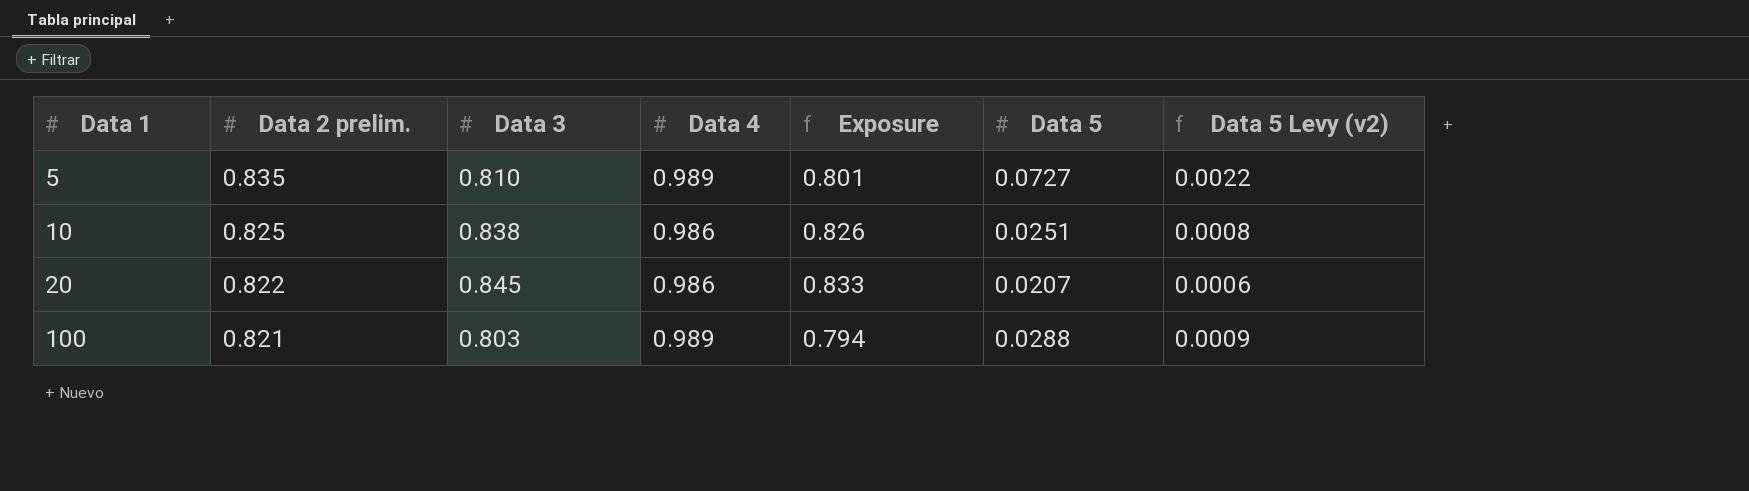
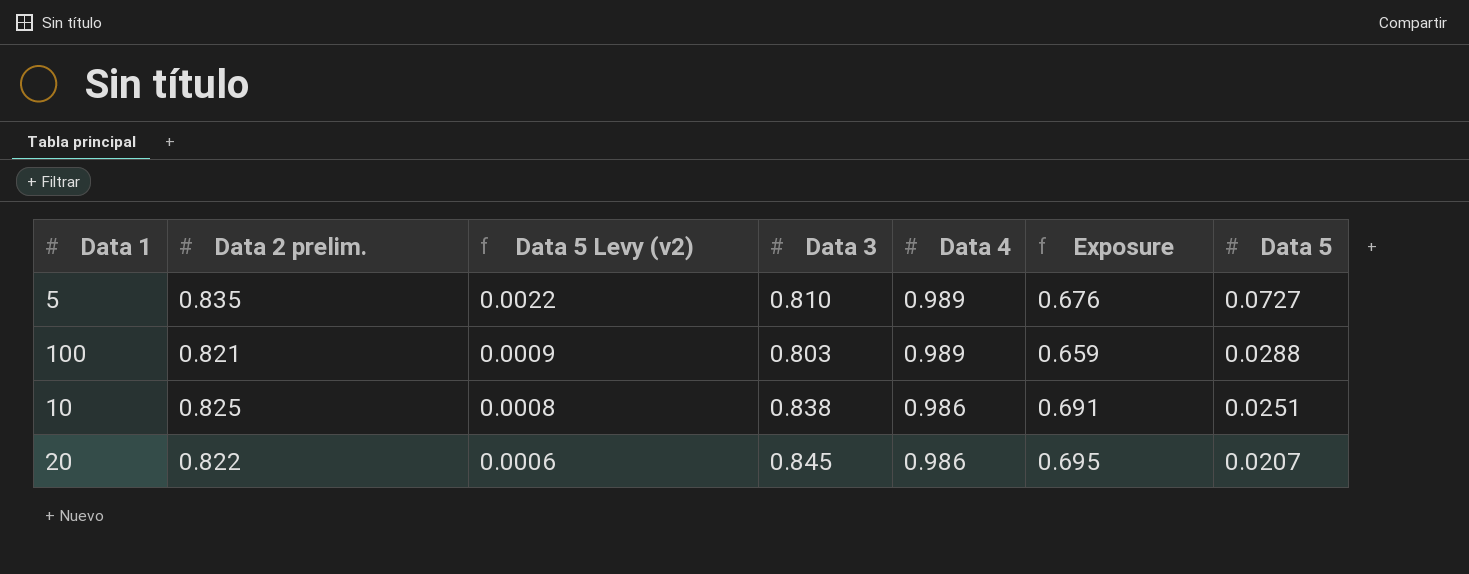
row order: Data 1 ascending -> Data 5 Levy (v2) descending
column Data 5 Levy (v2) | position: 7 -> 3
column Exposure | formula: [Data 3] * [Data 4] -> [Data 2 prelim.] * [Data 3]

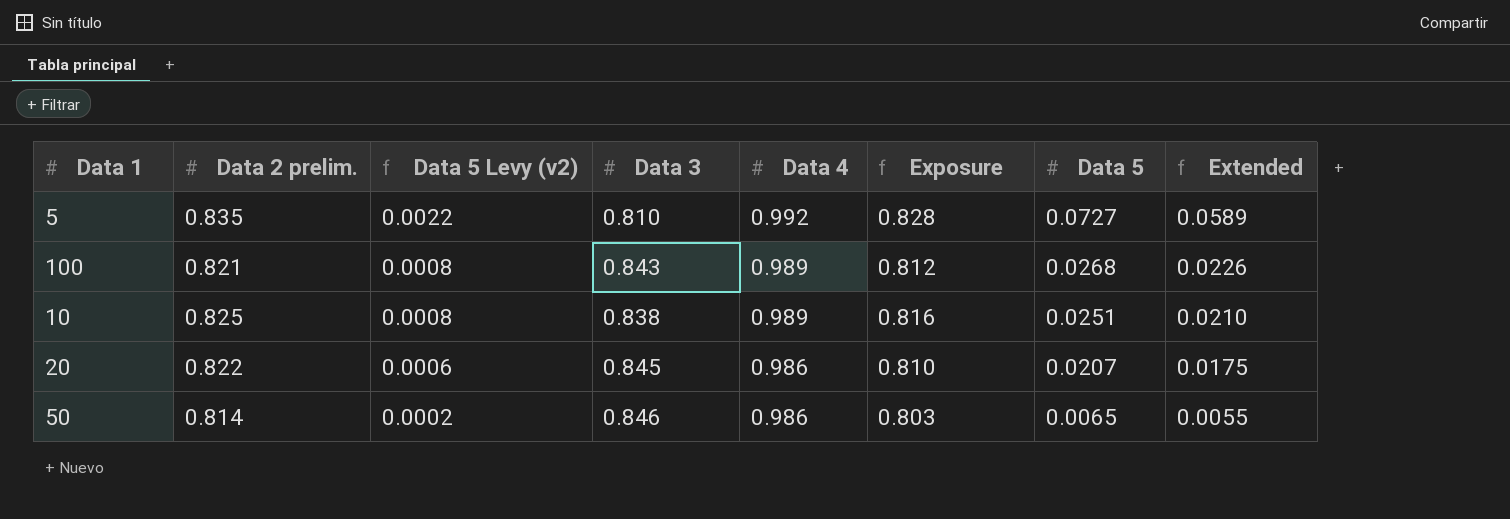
column Exposure | formula: [Data 2 prelim.] * [Data 3] -> [Data 2 prelim.] * [Data 4]
column Extended | formula: none -> [Data 3] * [Data 5]
5 | Data 4: 0.989 -> 0.992
100 | Data 5 Levy (v2): 0.0009 -> 0.0008
100 | Data 3: 0.803 -> 0.843
100 | Data 5: 0.0288 -> 0.0268
10 | Data 4: 0.986 -> 0.989
row 50: none -> 0.814 | 0.0002 | 0.846 | 0.986 | 0.803 | 0.0065 | 0.0055

